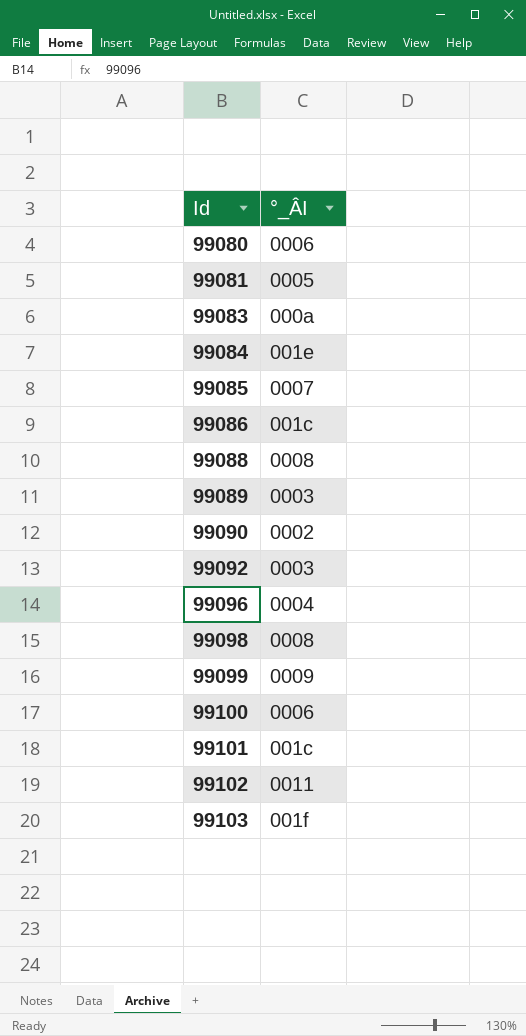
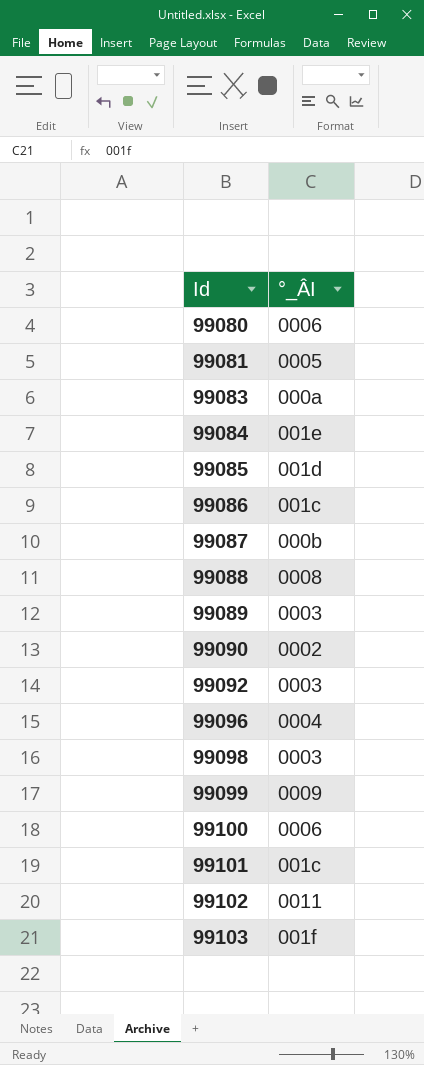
99085 | °_ÂI: 0007 -> 001d
row 99087: none -> 000b
99098 | °_ÂI: 0008 -> 0003

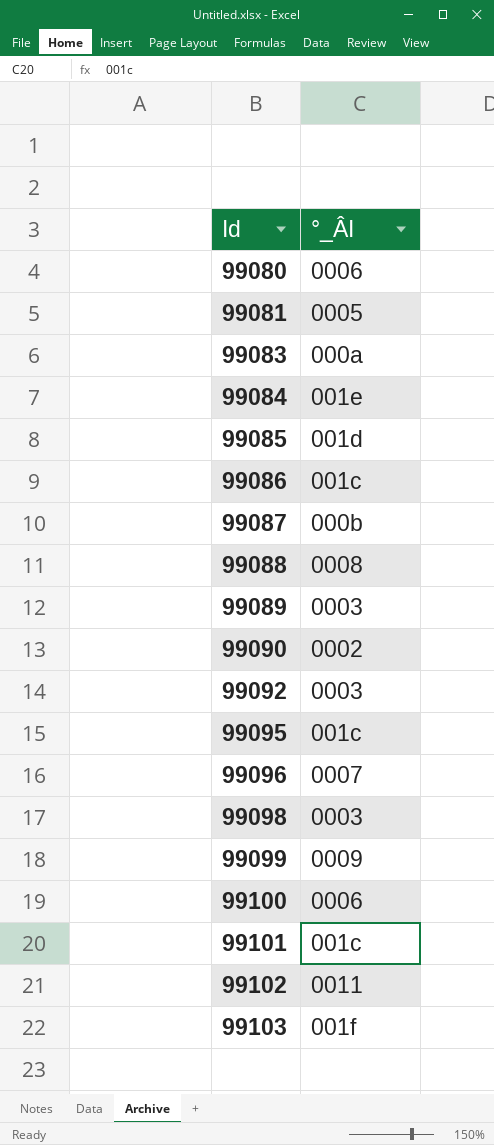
row 99095: none -> 001c
99096 | °_ÂI: 0004 -> 0007

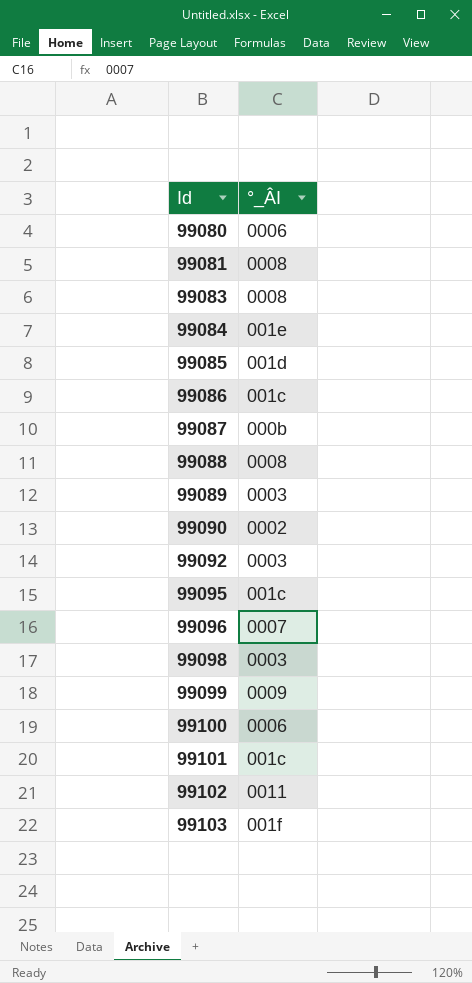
99081 | °_ÂI: 0005 -> 0008
99083 | °_ÂI: 000a -> 0008

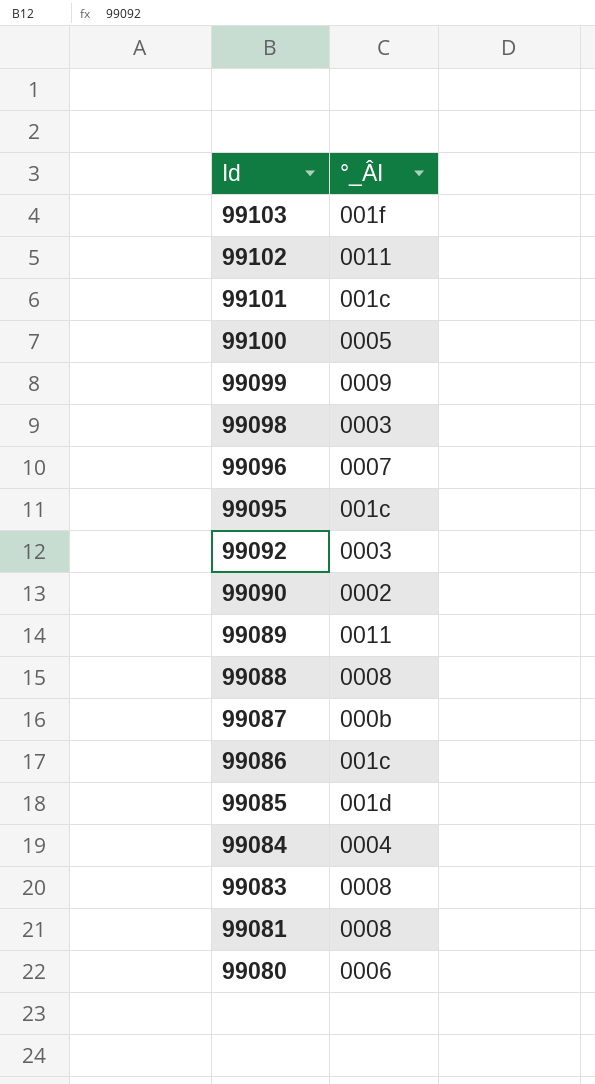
row order: Id ascending -> Id descending
99100 | °_ÂI: 0006 -> 0005
99089 | °_ÂI: 0003 -> 0011
99084 | °_ÂI: 001e -> 0004

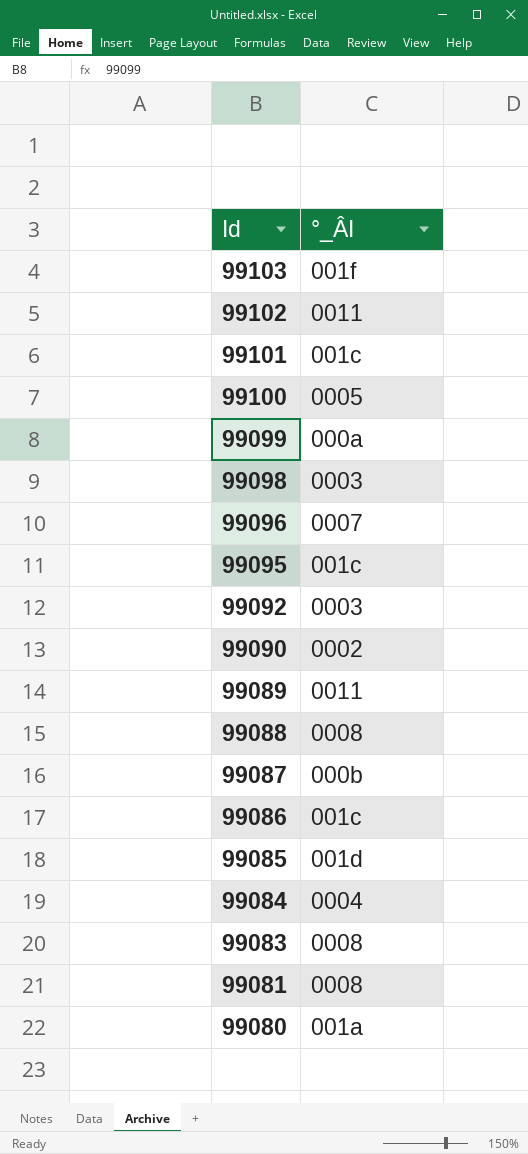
99099 | °_ÂI: 0009 -> 000a
99080 | °_ÂI: 0006 -> 001a

